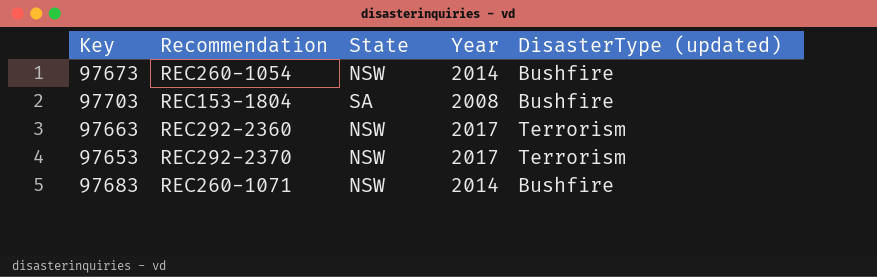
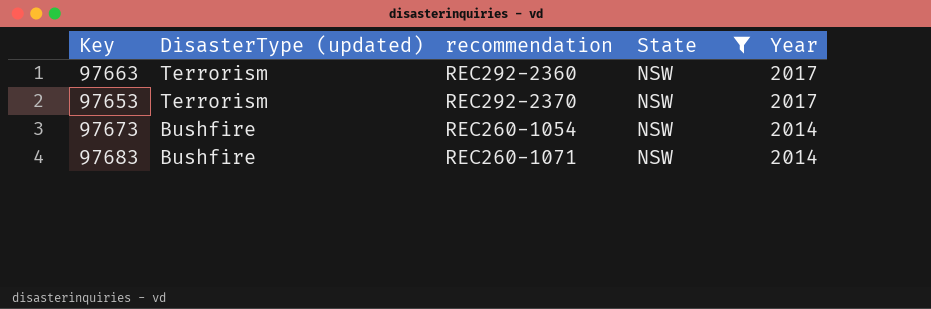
filter: none -> State = NSW
row order: none -> DisasterType (updated) descending
column DisasterType (updated) | position: 5 -> 2
column name: Recommendation -> recommendation

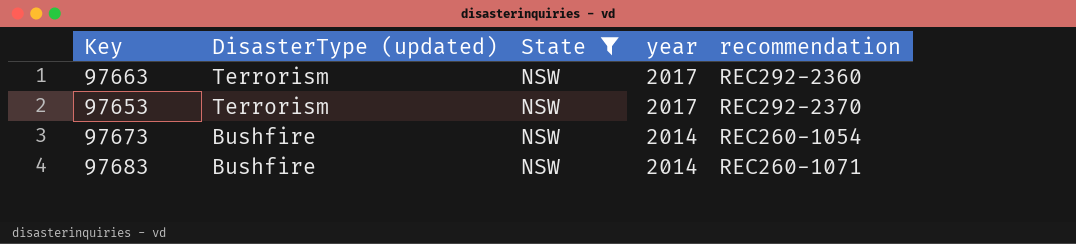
column name: Year -> year
column recommendation | position: 3 -> 5

